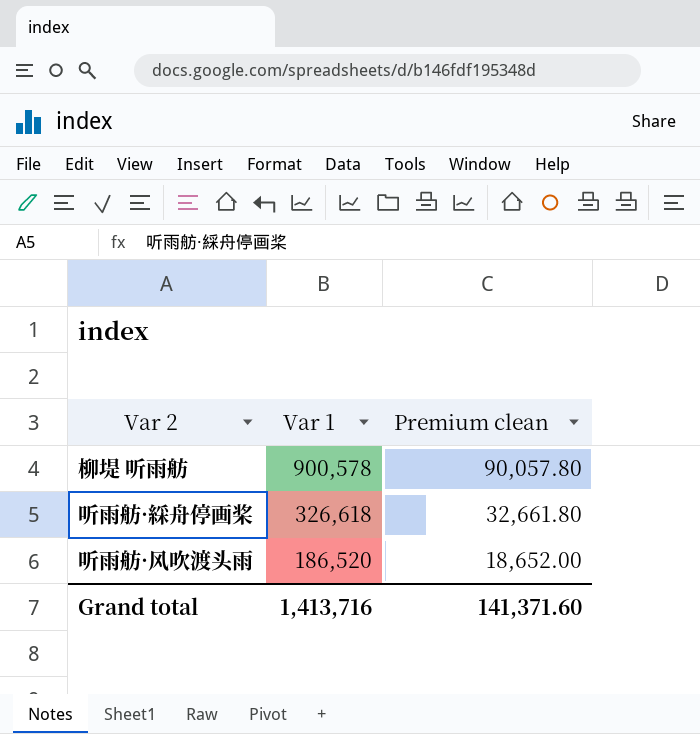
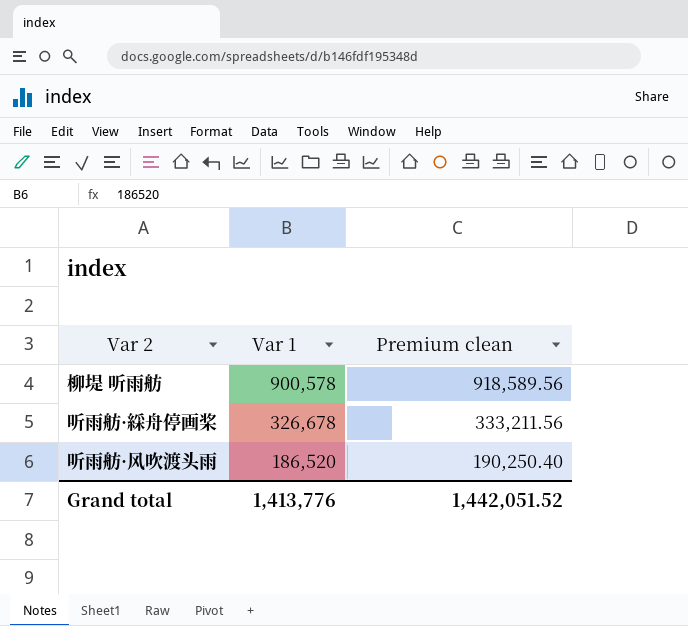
column Premium clean | formula: [Var 1] * 0.1 -> [Var 1] * 1.02
听雨舫·綵舟停画桨 | Var 1: 326,618 -> 326,678
Grand total | Var 1: 1,413,716 -> 1,413,776
Grand total | Premium clean: 141,371.60 -> 1,442,051.52

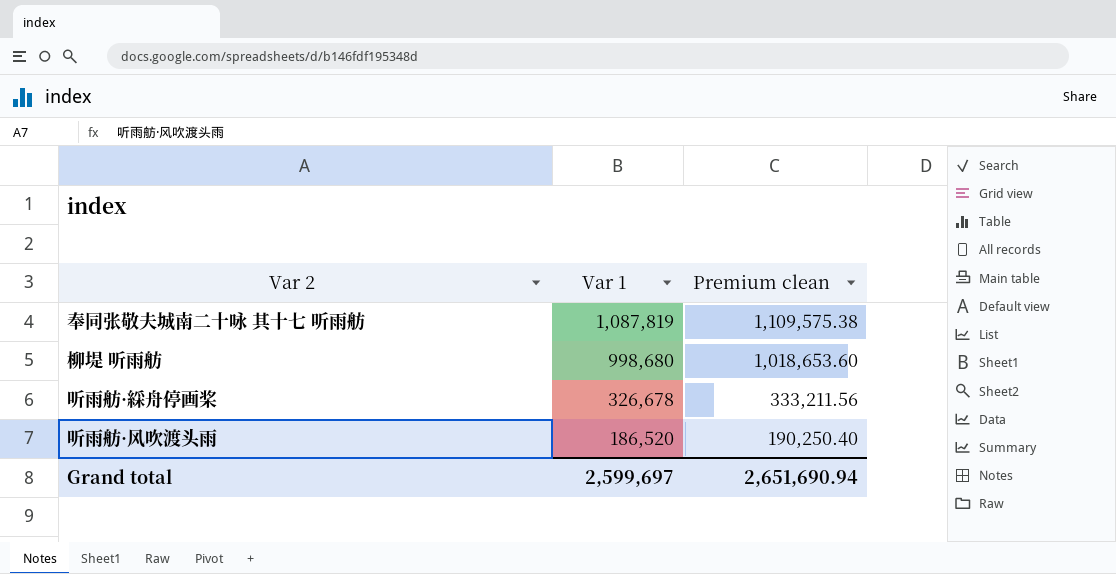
row 奉同张敬夫城南二十咏 其十七 听雨舫: none -> 1,087,819 | 1,109,575.38
柳堤 听雨舫 | Var 1: 900,578 -> 998,680
柳堤 听雨舫 | Premium clean: 918,589.56 -> 1,018,653.60
Grand total | Var 1: 1,413,776 -> 2,599,697
Grand total | Premium clean: 1,442,051.52 -> 2,651,690.94

